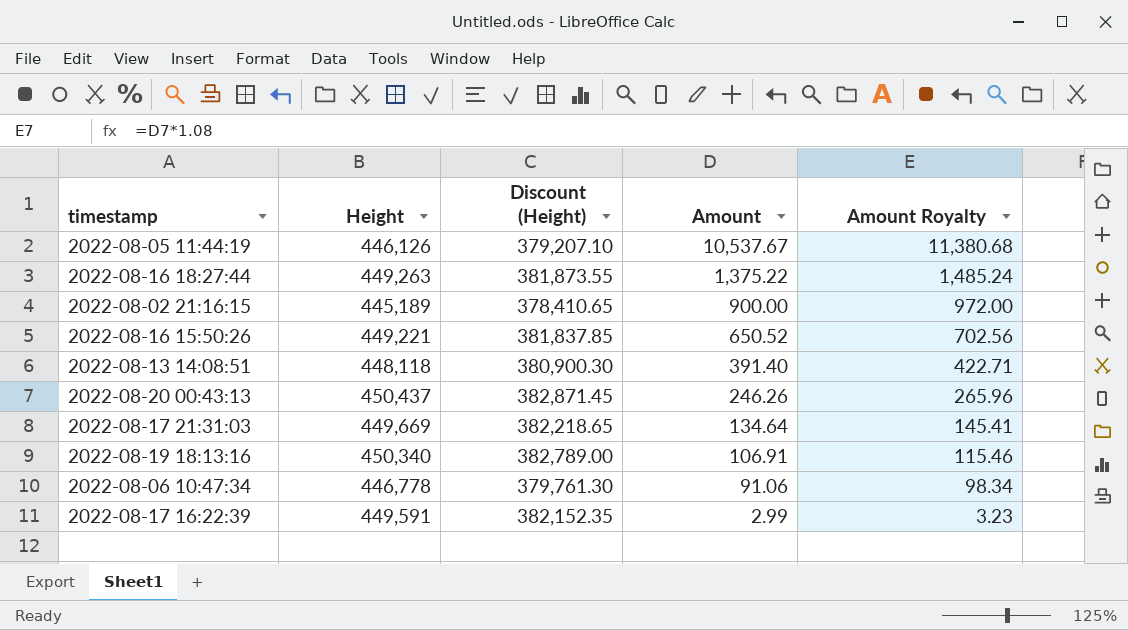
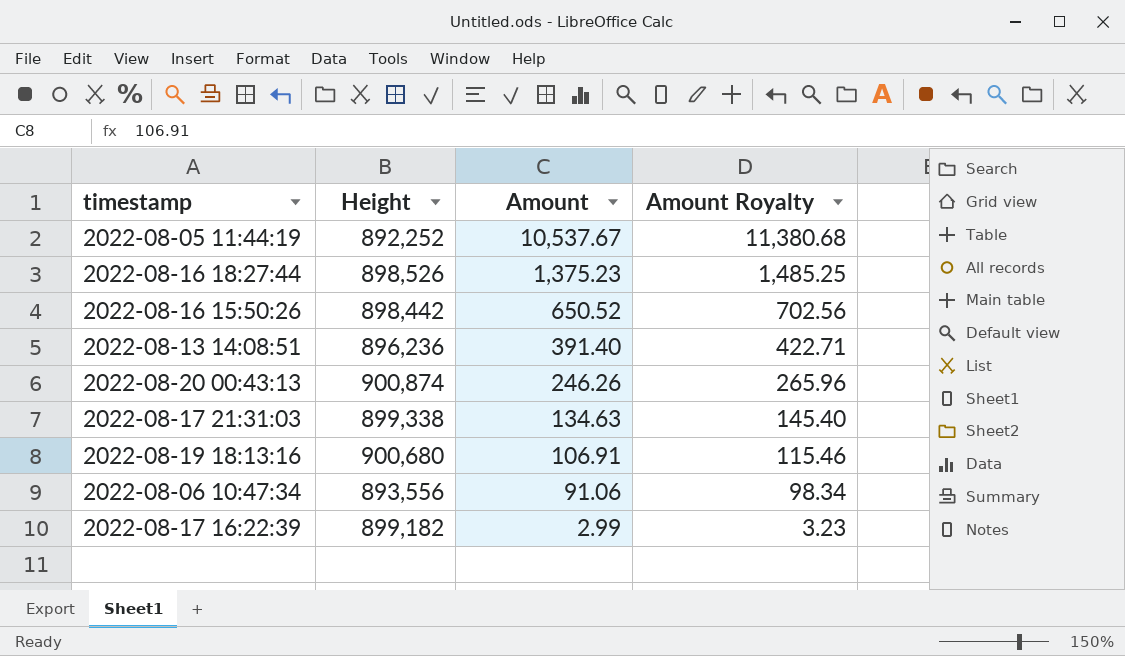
column Discount (Height) | formula: [Height] * 0.85 -> none
row 2022-08-02 21:16:15: 445,189 | 378,410.65 | 900.00 | 972.00 -> none
2022-08-05 11:44:19 | Height: 446,126 -> 892,252
2022-08-16 18:27:44 | Height: 449,263 -> 898,526
2022-08-16 18:27:44 | Amount: 1,375.22 -> 1,375.23
2022-08-16 18:27:44 | Amount Royalty: 1,485.24 -> 1,485.25
2022-08-16 15:50:26 | Height: 449,221 -> 898,442
2022-08-13 14:08:51 | Height: 448,118 -> 896,236
2022-08-20 00:43:13 | Height: 450,437 -> 900,874
2022-08-17 21:31:03 | Height: 449,669 -> 899,338
2022-08-17 21:31:03 | Amount: 134.64 -> 134.63
2022-08-17 21:31:03 | Amount Royalty: 145.41 -> 145.40
2022-08-19 18:13:16 | Height: 450,340 -> 900,680
2022-08-06 10:47:34 | Height: 446,778 -> 893,556
2022-08-17 16:22:39 | Height: 449,591 -> 899,182

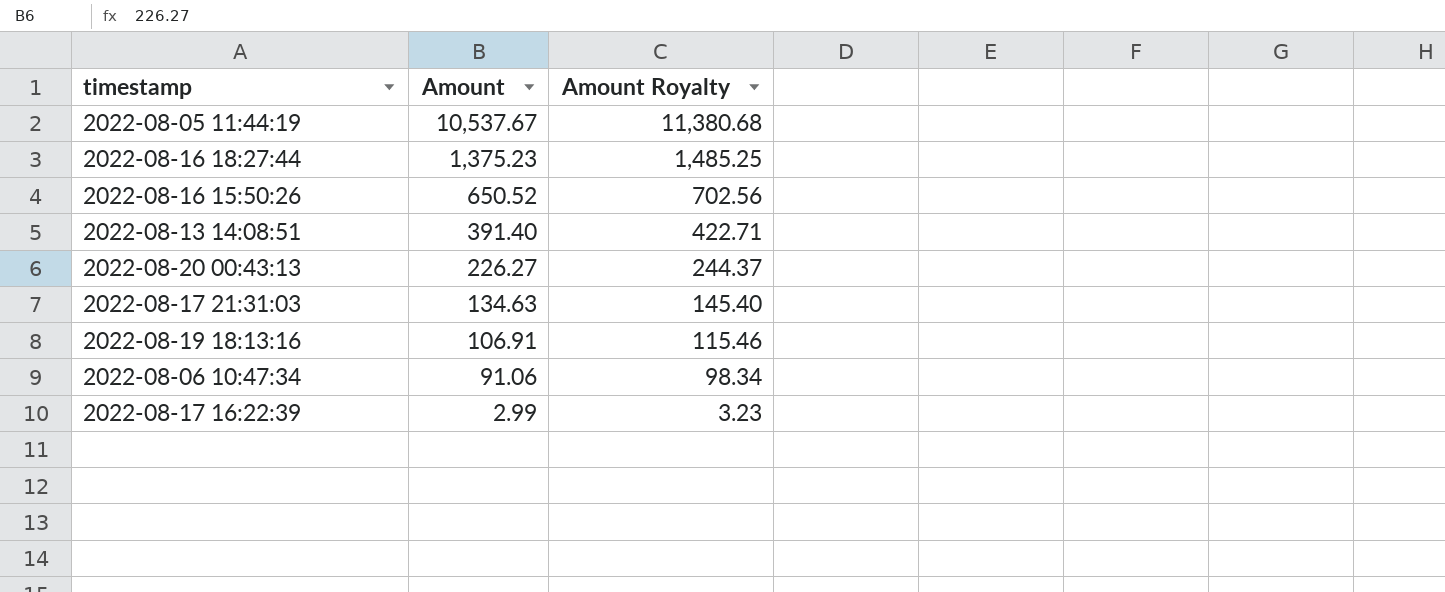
column Height | position: 2 -> none
2022-08-20 00:43:13 | Amount: 246.26 -> 226.27
2022-08-20 00:43:13 | Amount Royalty: 265.96 -> 244.37

